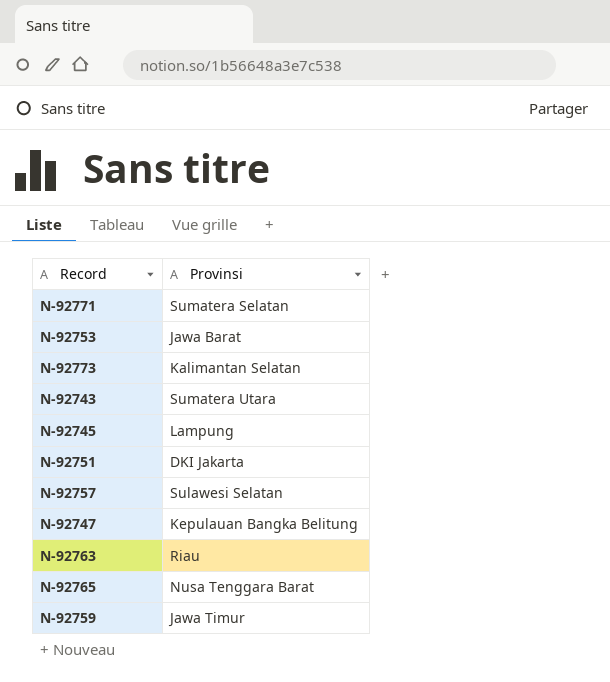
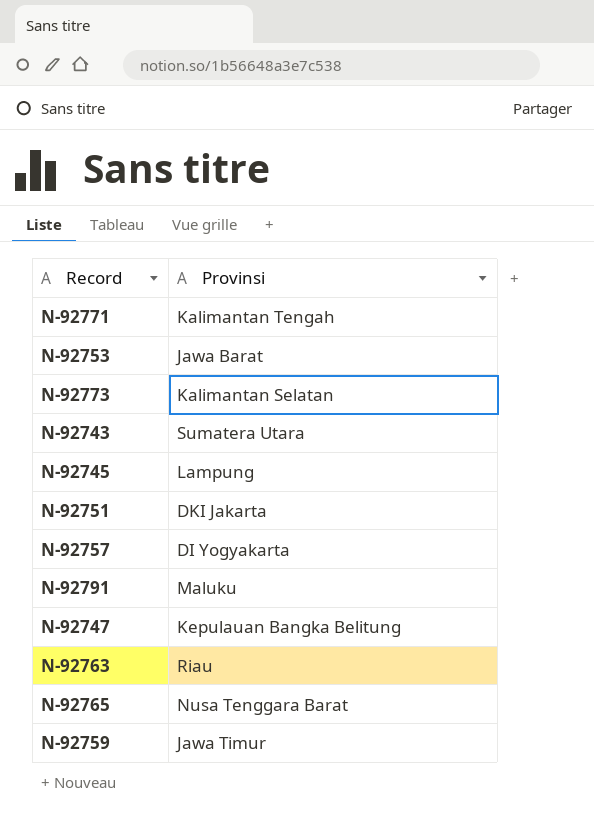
N-92771 | Provinsi: Sumatera Selatan -> Kalimantan Tengah
N-92757 | Provinsi: Sulawesi Selatan -> DI Yogyakarta
row N-92791: none -> Maluku

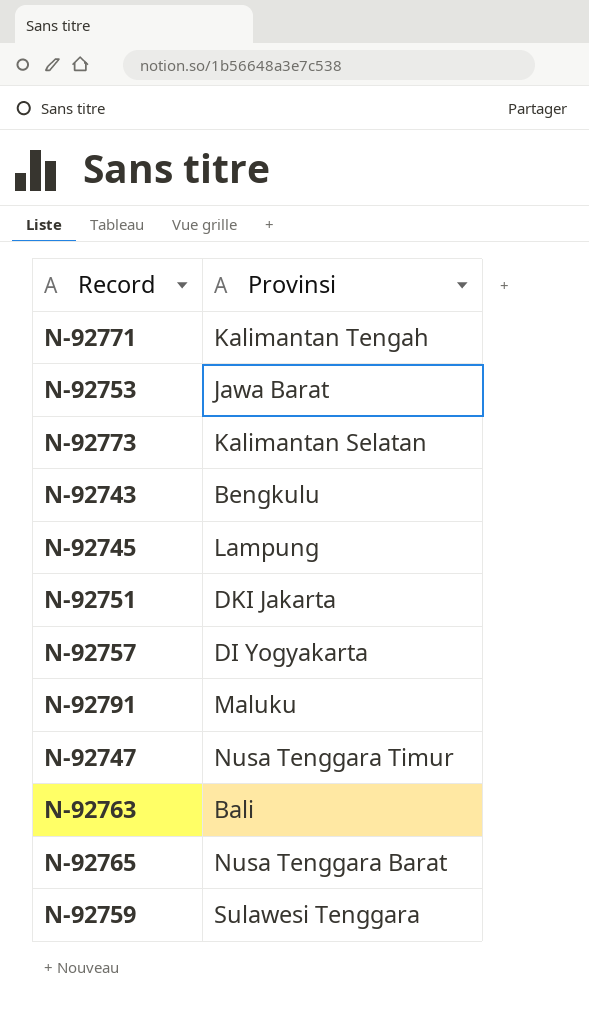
N-92743 | Provinsi: Sumatera Utara -> Bengkulu
N-92747 | Provinsi: Kepulauan Bangka Belitung -> Nusa Tenggara Timur
N-92763 | Provinsi: Riau -> Bali
N-92759 | Provinsi: Jawa Timur -> Sulawesi Tenggara

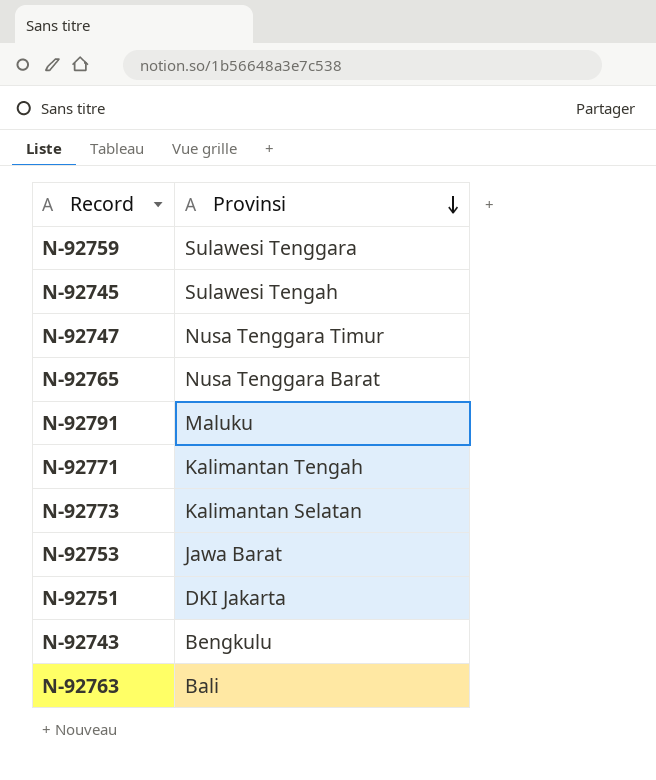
row order: none -> Provinsi descending
row N-92757: DI Yogyakarta -> none
N-92745 | Provinsi: Lampung -> Sulawesi Tengah

